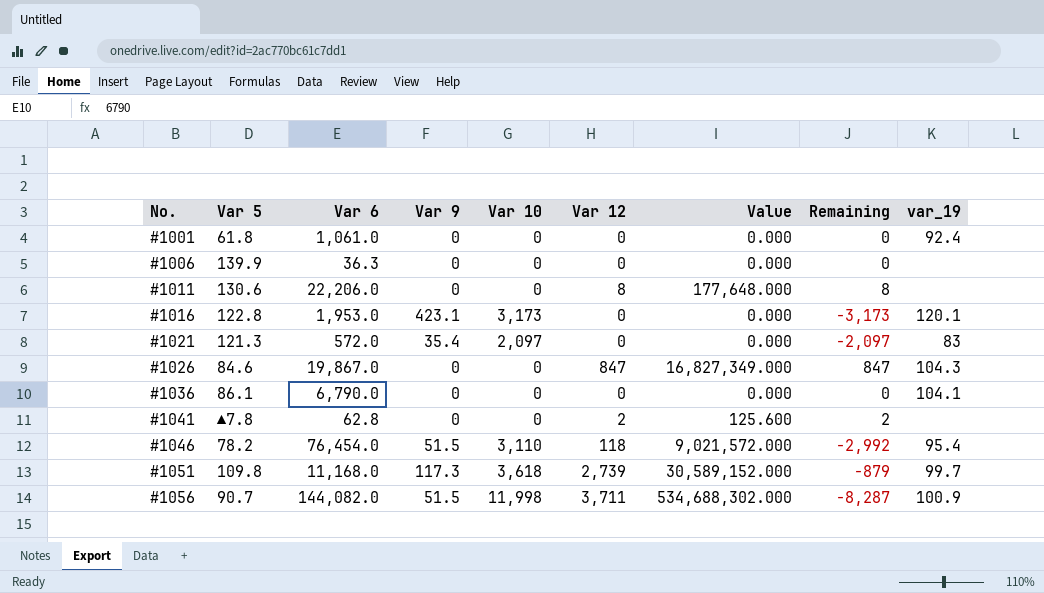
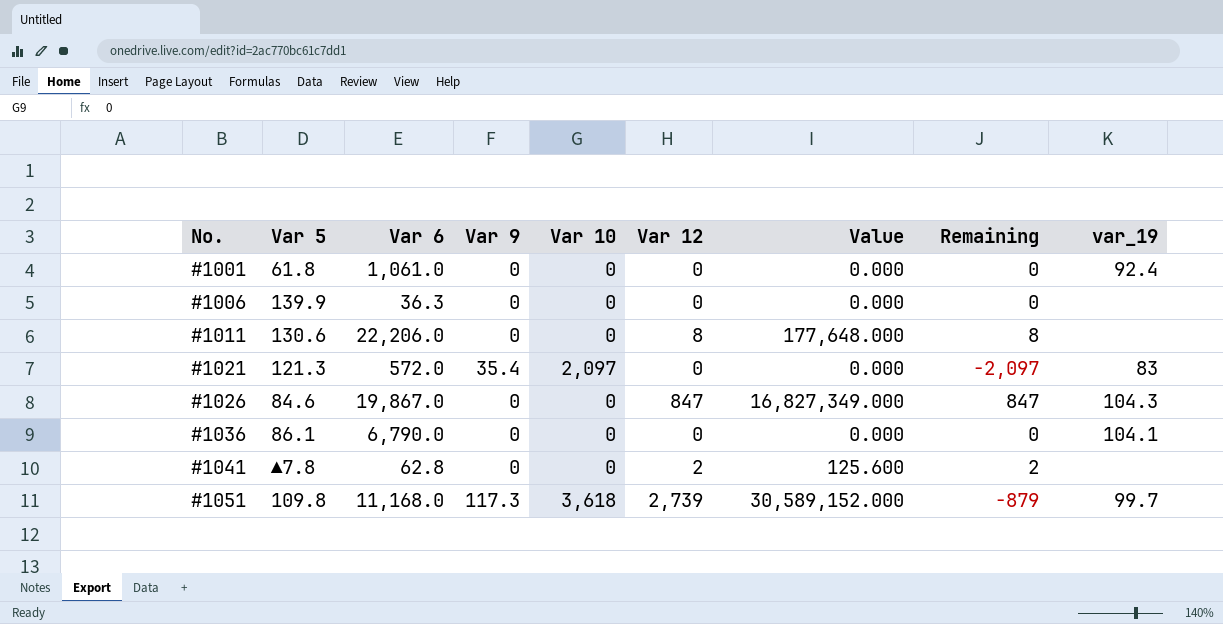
row #1016: 122.8 | 1,953.0 | 423.1 | 3,173 | 0 | 0.000 | -3,173 | 120.1 -> none
row #1046: 78.2 | 76,454.0 | 51.5 | 3,110 | 118 | 9,021,572.000 | -2,992 | 95.4 -> none
row #1056: 90.7 | 144,082.0 | 51.5 | 11,998 | 3,711 | 534,688,302.000 | -8,287 | 100.9 -> none

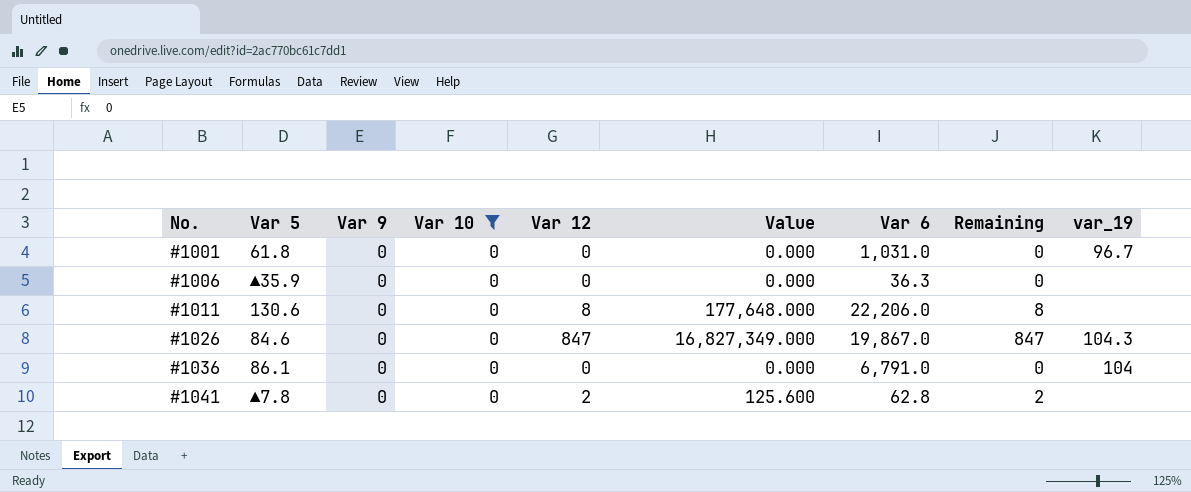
filter: none -> Var 10 = 0
column Var 6 | position: 3 -> 7
#1001 | Var 6: 1,061.0 -> 1,031.0
#1001 | var_19: 92.4 -> 96.7
#1006 | Var 5: 139.9 -> ▲35.9
#1036 | Var 6: 6,790.0 -> 6,791.0
#1036 | var_19: 104.1 -> 104

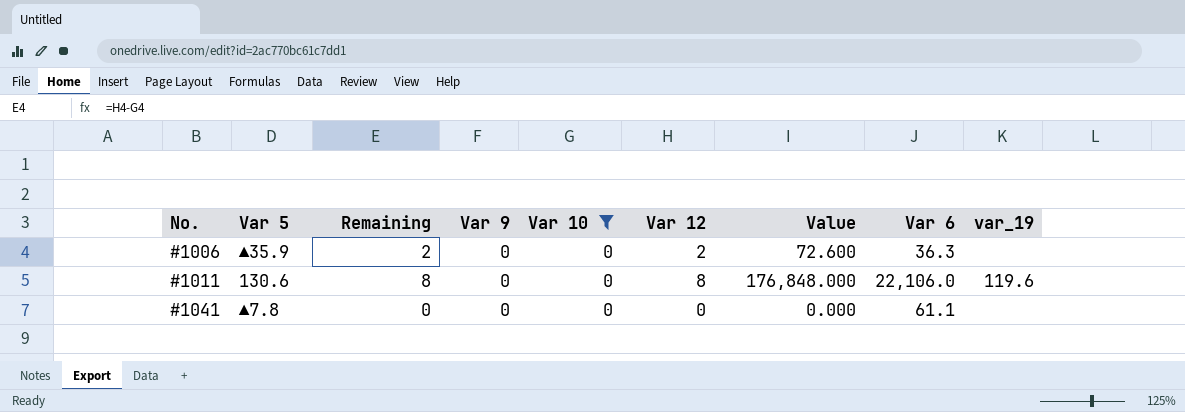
column Remaining | position: 8 -> 3
row #1001: 61.8 | 0 | 0 | 0 | 0.000 | 1,031.0 | 0 | 96.7 -> none
row #1026: 84.6 | 0 | 0 | 847 | 16,827,349.000 | 19,867.0 | 847 | 104.3 -> none
row #1036: 86.1 | 0 | 0 | 0 | 0.000 | 6,791.0 | 0 | 104 -> none
#1006 | Remaining: 0 -> 2
#1006 | Var 12: 0 -> 2
#1006 | Value: 0.000 -> 72.600
#1011 | Value: 177,648.000 -> 176,848.000
#1011 | Var 6: 22,206.0 -> 22,106.0
#1011 | var_19: none -> 119.6
#1041 | Remaining: 2 -> 0
#1041 | Var 12: 2 -> 0
#1041 | Value: 125.600 -> 0.000
#1041 | Var 6: 62.8 -> 61.1

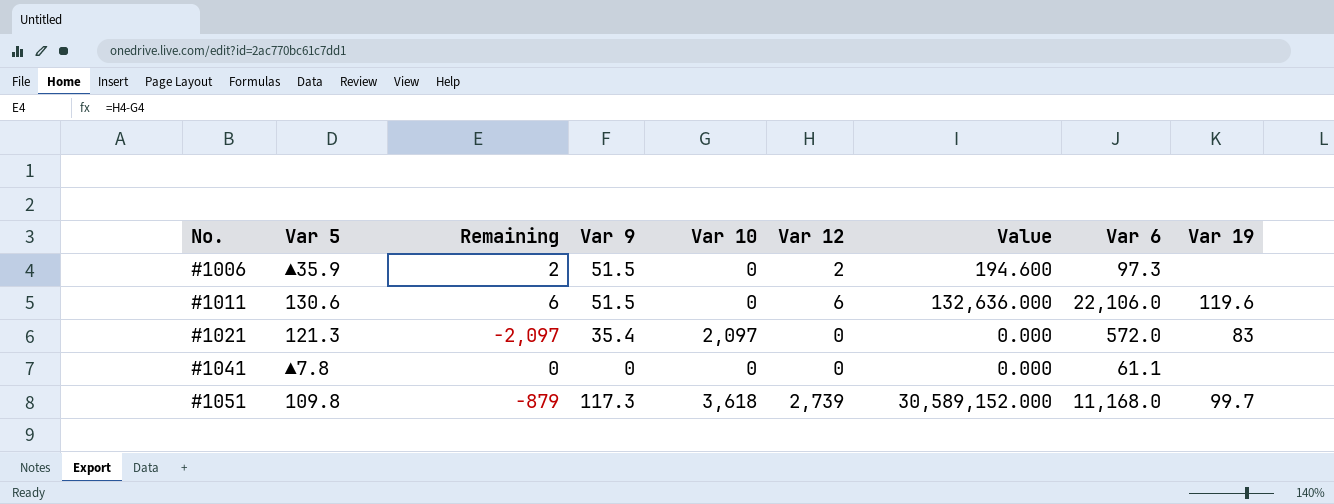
filter: Var 10 = 0 -> none
column name: var_19 -> Var 19
#1006 | Var 9: 0 -> 51.5
#1006 | Value: 72.600 -> 194.600
#1006 | Var 6: 36.3 -> 97.3
#1011 | Remaining: 8 -> 6
#1011 | Var 9: 0 -> 51.5
#1011 | Var 12: 8 -> 6
#1011 | Value: 176,848.000 -> 132,636.000

